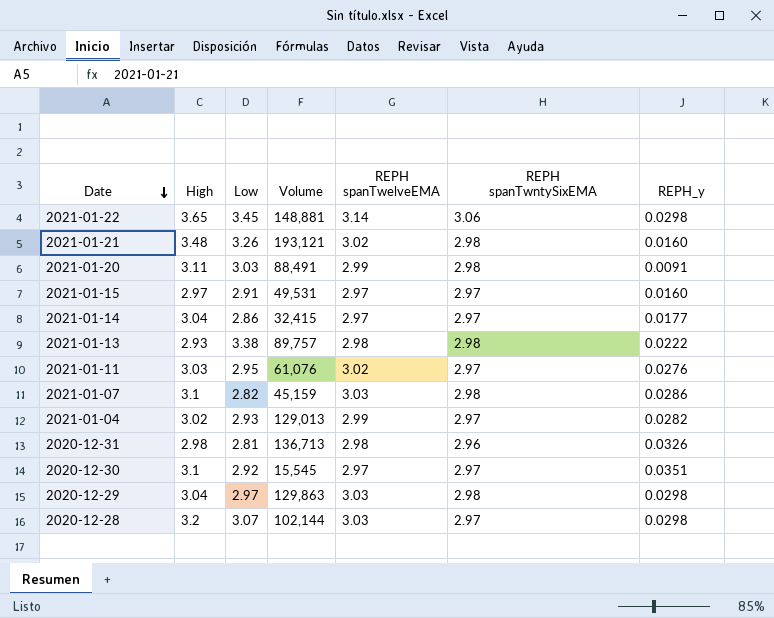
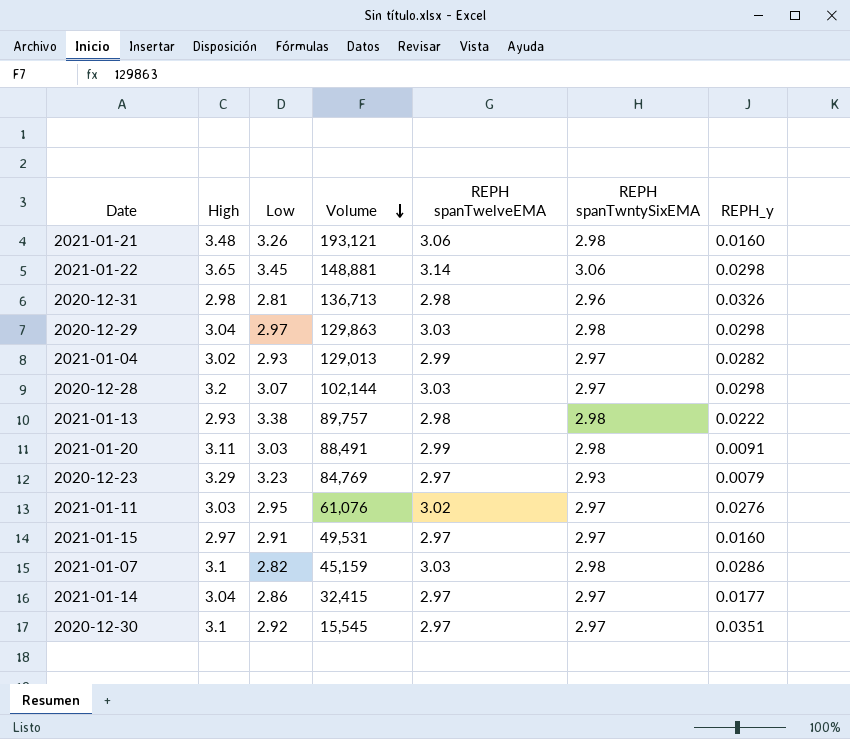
row order: Date descending -> Volume descending
2021-01-21 | REPH spanTwelveEMA: 3.02 -> 3.06
row 2020-12-23: none -> 3.29 | 3.23 | 84,769 | 2.97 | 2.93 | 0.0079

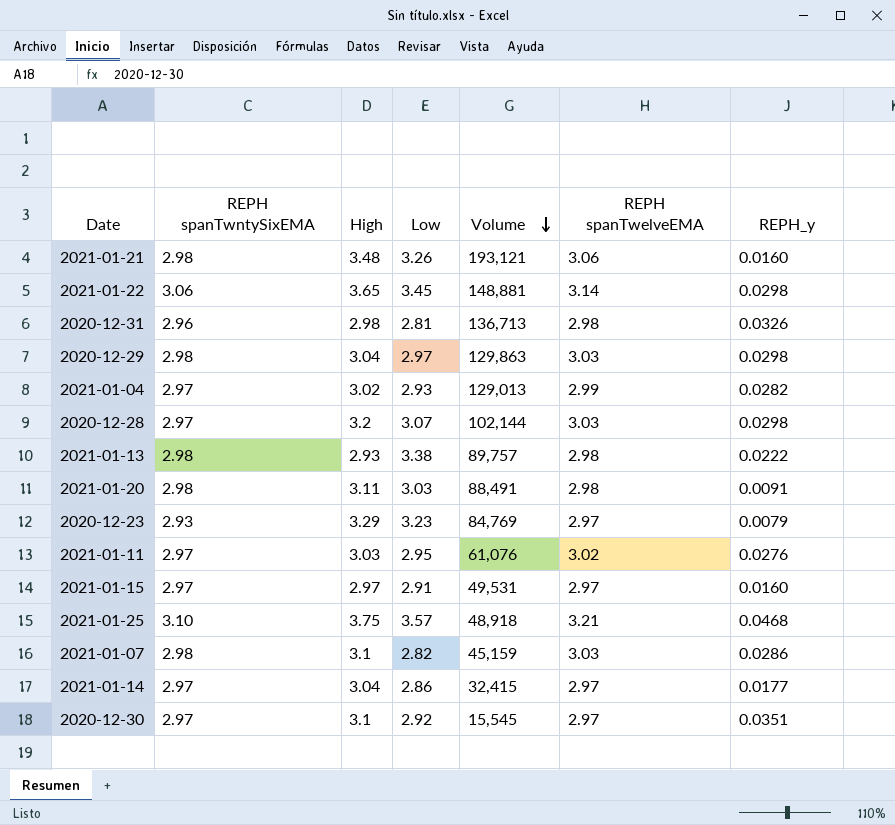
column REPH spanTwntySixEMA | position: 6 -> 2
2021-01-20 | REPH spanTwelveEMA: 2.99 -> 2.98
row 2021-01-25: none -> 3.10 | 3.75 | 3.57 | 48,918 | 3.21 | 0.0468

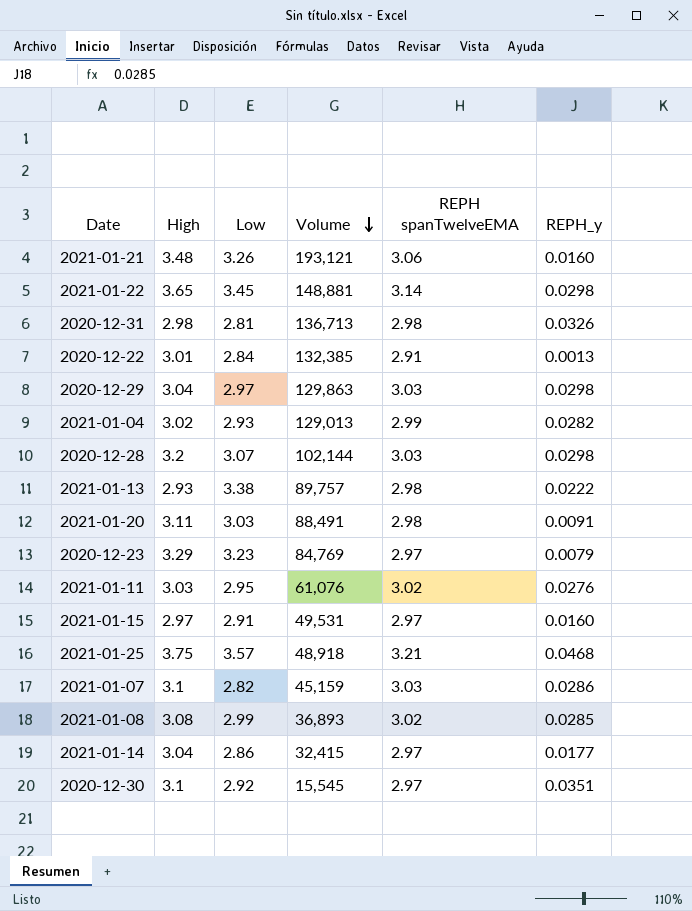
column REPH spanTwntySixEMA | position: 2 -> none
row 2020-12-22: none -> 3.01 | 2.84 | 132,385 | 2.91 | 0.0013
row 2021-01-08: none -> 3.08 | 2.99 | 36,893 | 3.02 | 0.0285

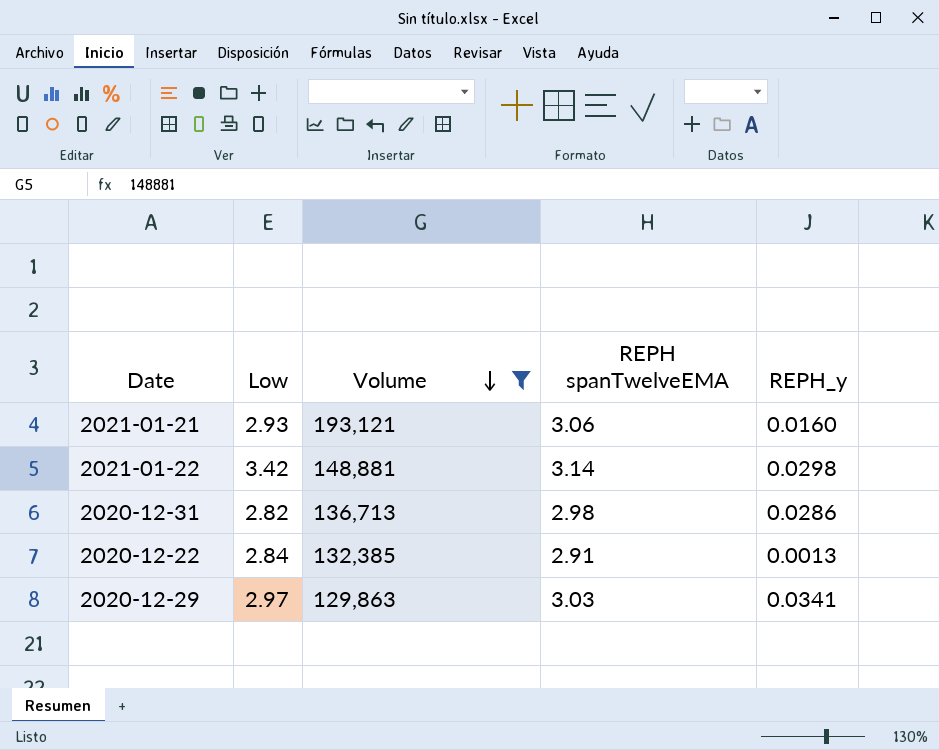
filter: none -> Volume >= 129,863
column High | position: 2 -> none
2021-01-21 | Low: 3.26 -> 2.93
2021-01-22 | Low: 3.45 -> 3.42
2020-12-31 | Low: 2.81 -> 2.82
2020-12-31 | REPH_y: 0.0326 -> 0.0286
2020-12-29 | REPH_y: 0.0298 -> 0.0341

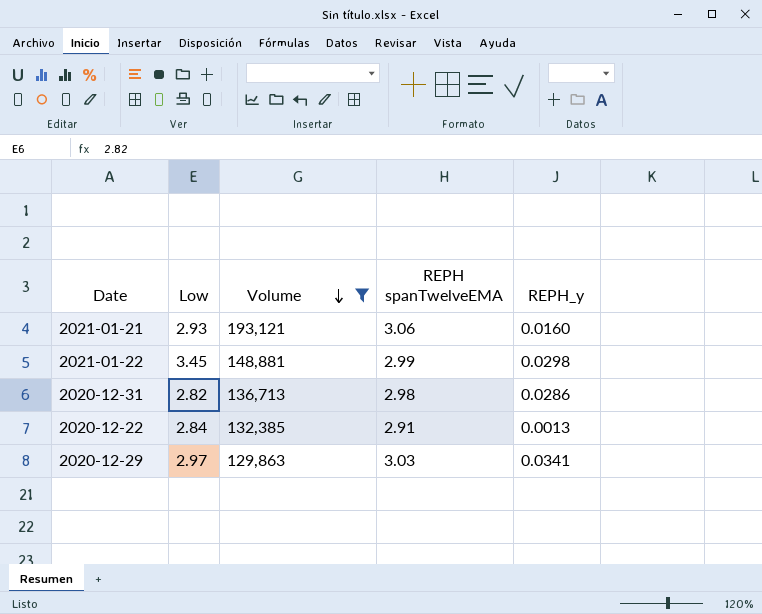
2021-01-22 | Low: 3.42 -> 3.45
2021-01-22 | REPH spanTwelveEMA: 3.14 -> 2.99

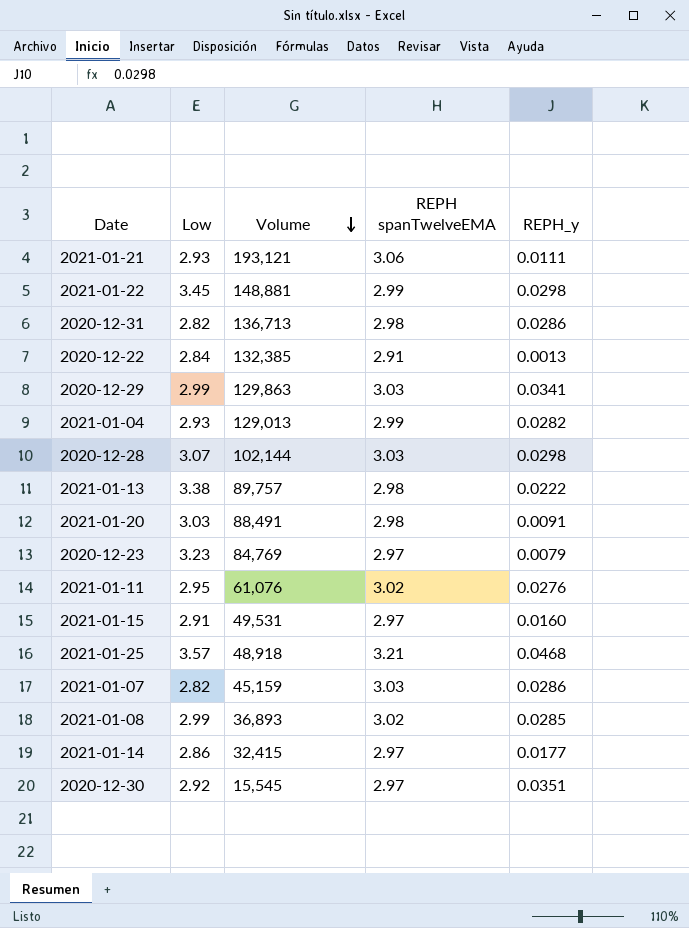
filter: Volume >= 129,863 -> none
2021-01-21 | REPH_y: 0.0160 -> 0.0111
2020-12-29 | Low: 2.97 -> 2.99

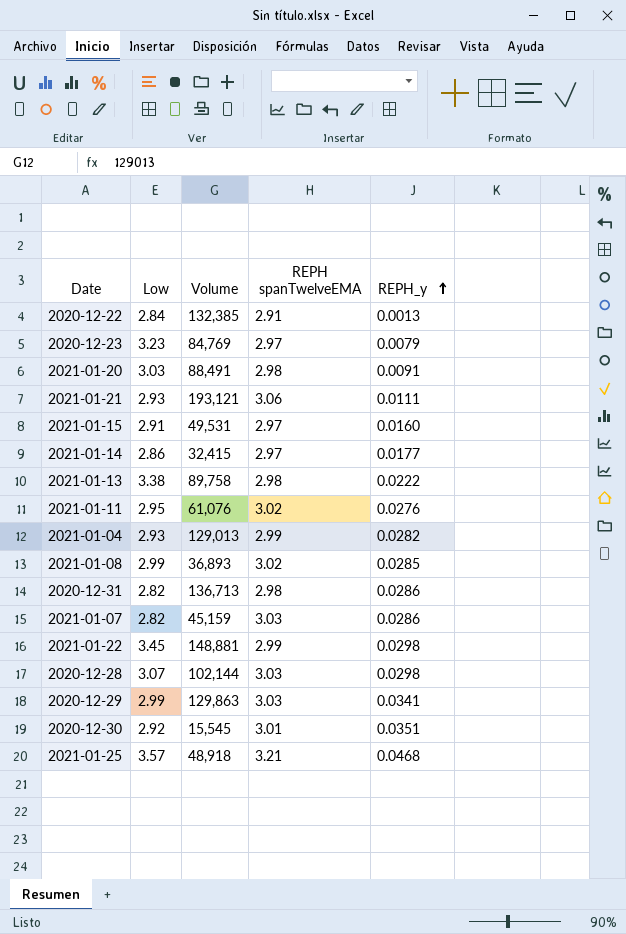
row order: Volume descending -> REPH_y ascending
2021-01-13 | Volume: 89,757 -> 89,758
2020-12-30 | REPH spanTwelveEMA: 2.97 -> 3.01

